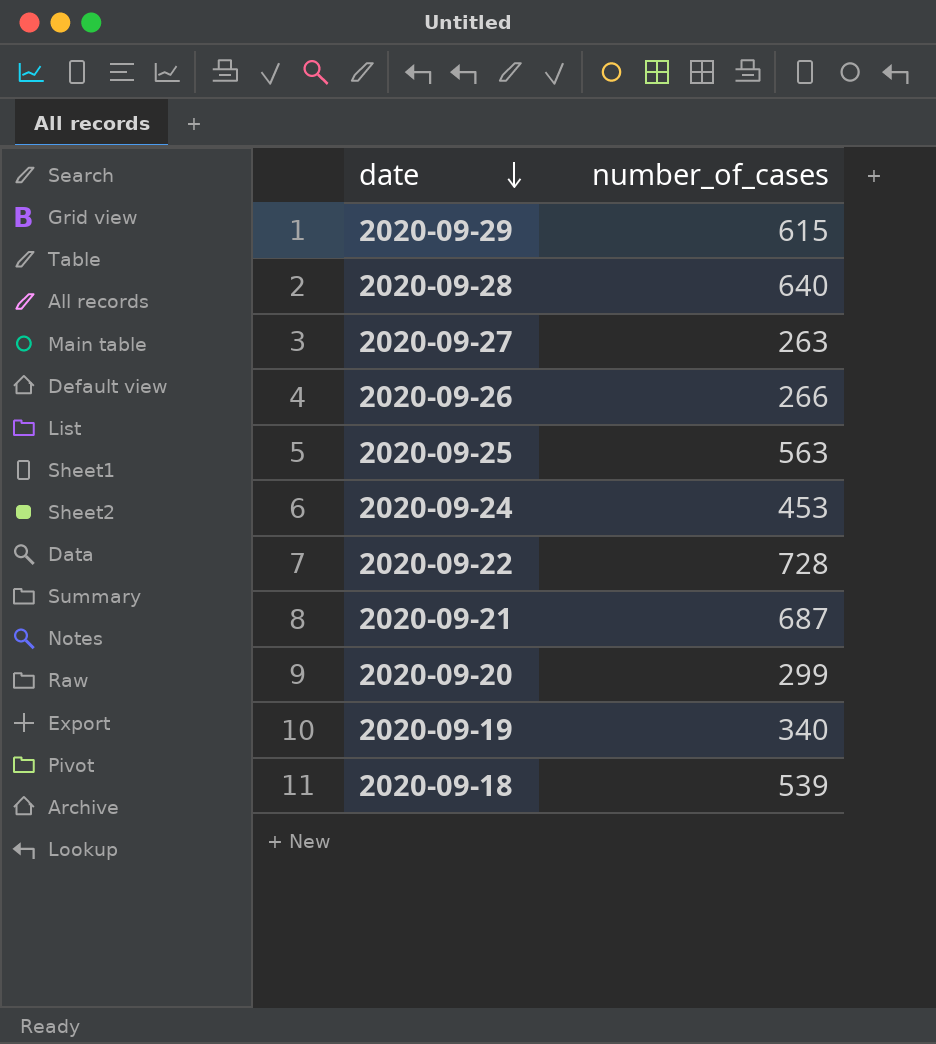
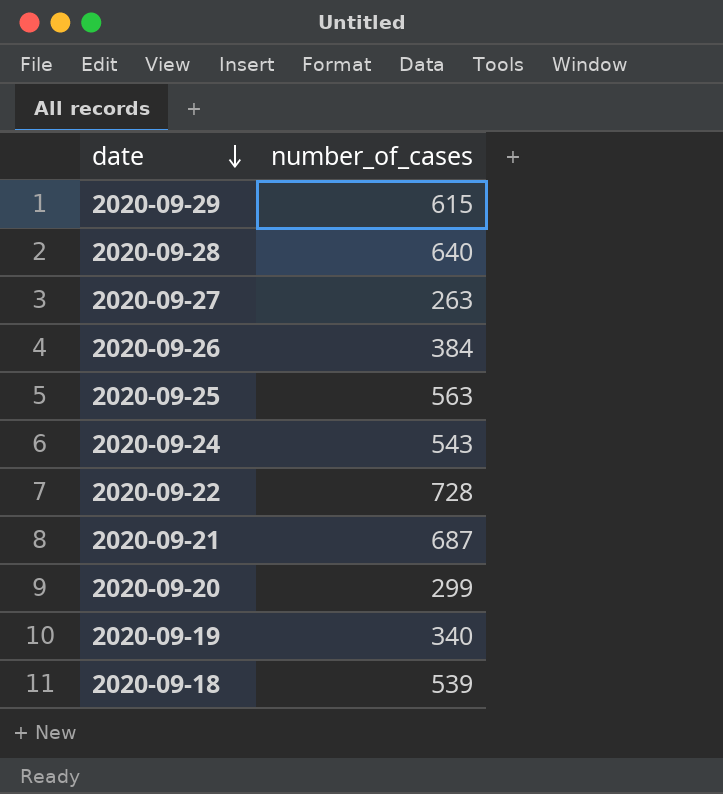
2020-09-26 | number_of_cases: 266 -> 384
2020-09-24 | number_of_cases: 453 -> 543

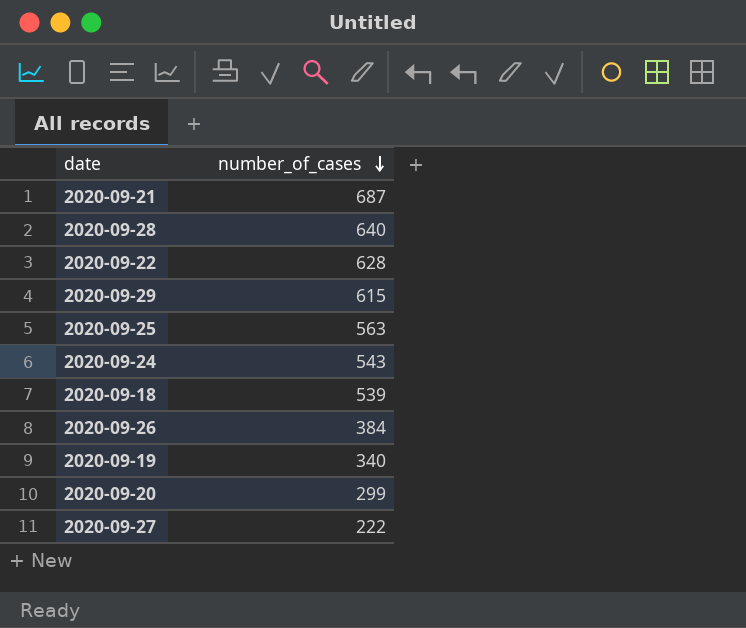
row order: date descending -> number_of_cases descending
2020-09-22 | number_of_cases: 728 -> 628
2020-09-27 | number_of_cases: 263 -> 222

